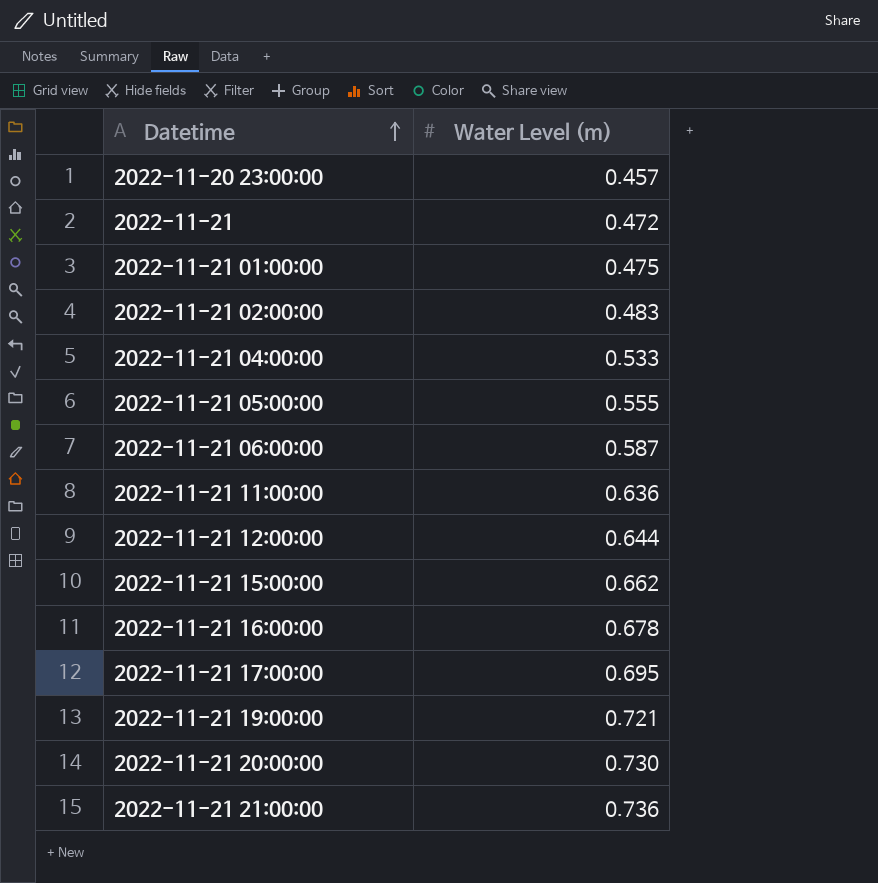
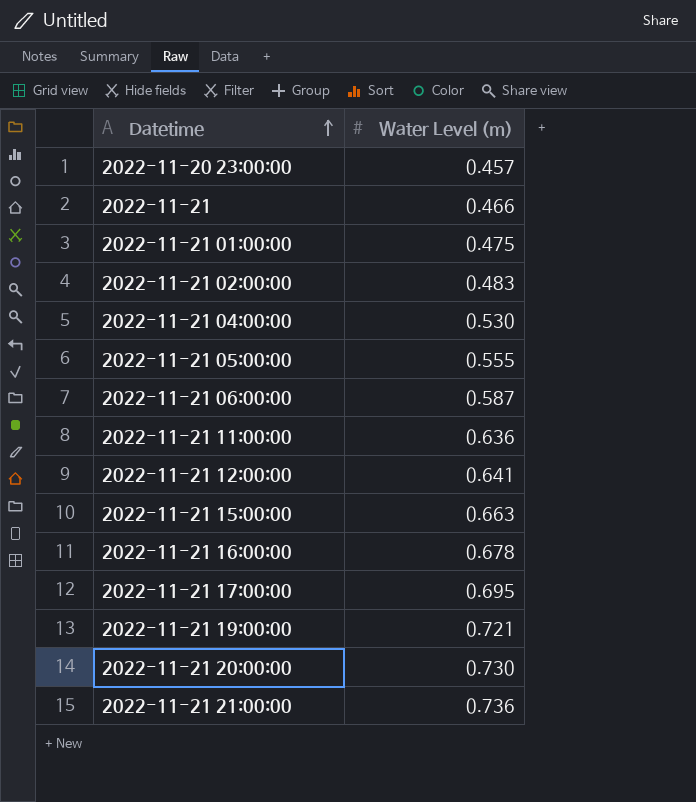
2022-11-21 | Water Level (m): 0.472 -> 0.466
2022-11-21 04:00:00 | Water Level (m): 0.533 -> 0.530
2022-11-21 12:00:00 | Water Level (m): 0.644 -> 0.641
2022-11-21 15:00:00 | Water Level (m): 0.662 -> 0.663

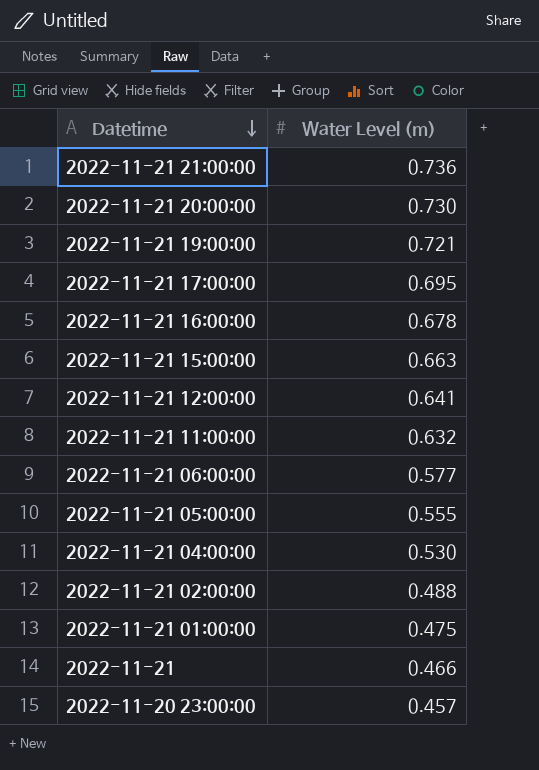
row order: Datetime ascending -> Datetime descending
2022-11-21 11:00:00 | Water Level (m): 0.636 -> 0.632
2022-11-21 06:00:00 | Water Level (m): 0.587 -> 0.577
2022-11-21 02:00:00 | Water Level (m): 0.483 -> 0.488

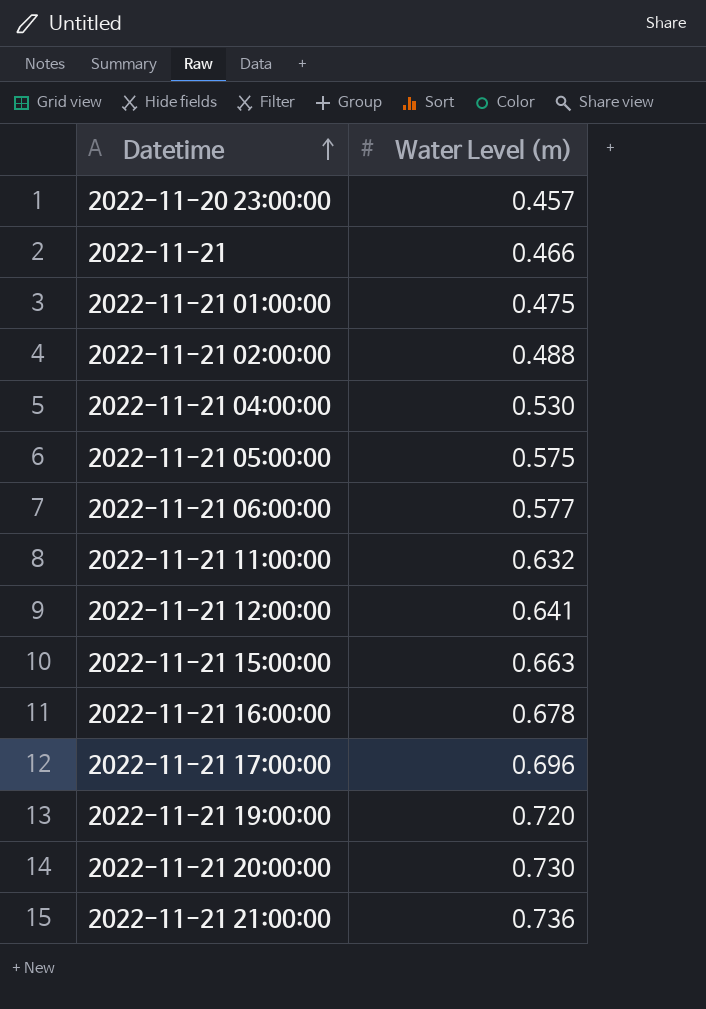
row order: Datetime descending -> Datetime ascending
2022-11-21 05:00:00 | Water Level (m): 0.555 -> 0.575
2022-11-21 17:00:00 | Water Level (m): 0.695 -> 0.696
2022-11-21 19:00:00 | Water Level (m): 0.721 -> 0.720

